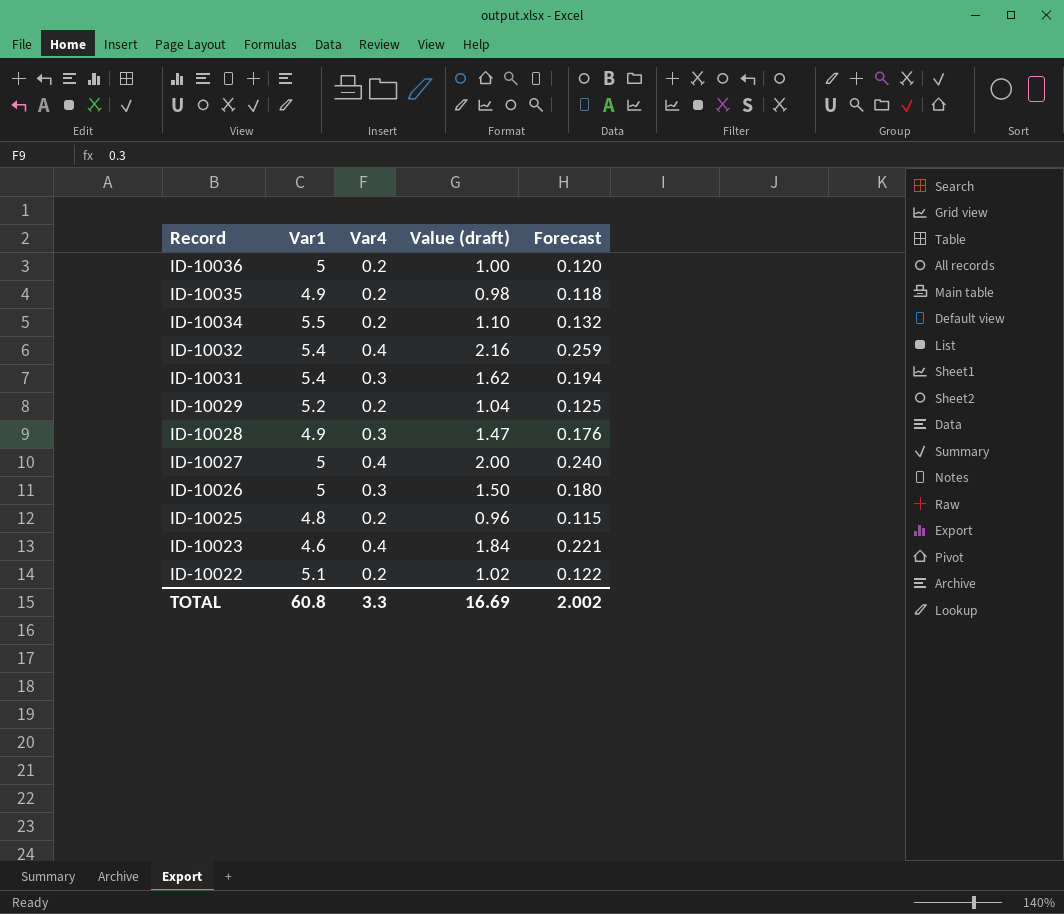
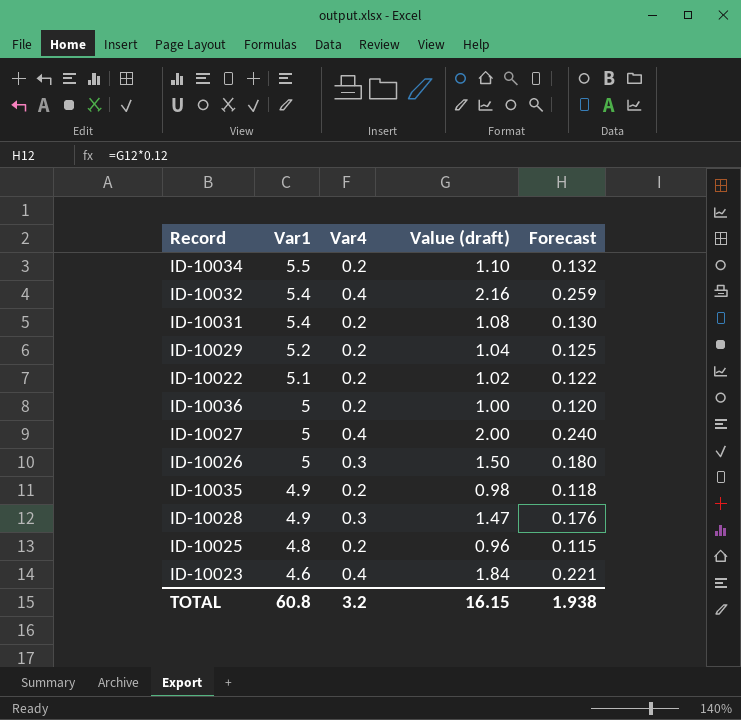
row order: Record descending -> Var1 descending
ID-10031 | Var4: 0.3 -> 0.2
ID-10031 | Value (draft): 1.62 -> 1.08
ID-10031 | Forecast: 0.194 -> 0.130
TOTAL | Var4: 3.3 -> 3.2
TOTAL | Value (draft): 16.69 -> 16.15
TOTAL | Forecast: 2.002 -> 1.938

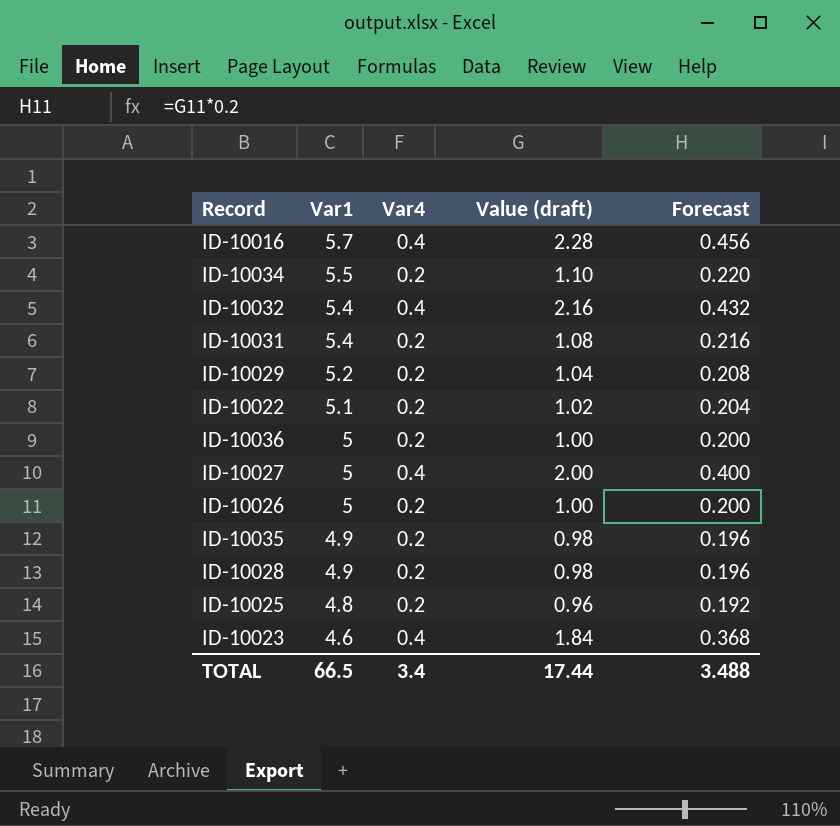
column Forecast | formula: [Value (draft)] * 0.12 -> [Value (draft)] * 0.2
row ID-10016: none -> 5.7 | 0.4 | 2.28 | 0.456
ID-10026 | Var4: 0.3 -> 0.2
ID-10026 | Value (draft): 1.50 -> 1.00
ID-10028 | Var4: 0.3 -> 0.2
ID-10028 | Value (draft): 1.47 -> 0.98
TOTAL | Var1: 60.8 -> 66.5
TOTAL | Var4: 3.2 -> 3.4
TOTAL | Value (draft): 16.15 -> 17.44
TOTAL | Forecast: 1.938 -> 3.488

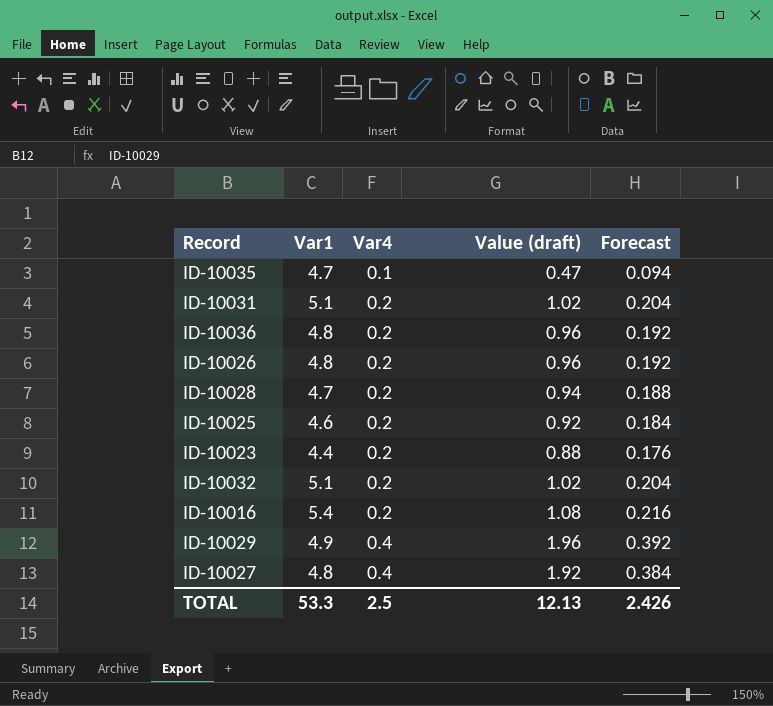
row order: Var1 descending -> Var4 ascending
row ID-10034: 5.5 | 0.2 | 1.10 | 0.220 -> none
row ID-10022: 5.1 | 0.2 | 1.02 | 0.204 -> none
ID-10035 | Var1: 4.9 -> 4.7
ID-10035 | Var4: 0.2 -> 0.1
ID-10035 | Value (draft): 0.98 -> 0.47
ID-10035 | Forecast: 0.196 -> 0.094
ID-10031 | Var1: 5.4 -> 5.1
ID-10031 | Value (draft): 1.08 -> 1.02
ID-10031 | Forecast: 0.216 -> 0.204
ID-10036 | Var1: 5 -> 4.8
ID-10036 | Value (draft): 1.00 -> 0.96
ID-10036 | Forecast: 0.200 -> 0.192
ID-10026 | Var1: 5 -> 4.8
ID-10026 | Value (draft): 1.00 -> 0.96
ID-10026 | Forecast: 0.200 -> 0.192
ID-10028 | Var1: 4.9 -> 4.7
ID-10028 | Value (draft): 0.98 -> 0.94
ID-10028 | Forecast: 0.196 -> 0.188
ID-10025 | Var1: 4.8 -> 4.6
ID-10025 | Value (draft): 0.96 -> 0.92
ID-10025 | Forecast: 0.192 -> 0.184
ID-10023 | Var1: 4.6 -> 4.4
ID-10023 | Var4: 0.4 -> 0.2
ID-10023 | Value (draft): 1.84 -> 0.88
ID-10023 | Forecast: 0.368 -> 0.176
ID-10032 | Var1: 5.4 -> 5.1
ID-10032 | Var4: 0.4 -> 0.2
ID-10032 | Value (draft): 2.16 -> 1.02
ID-10032 | Forecast: 0.432 -> 0.204
ID-10016 | Var1: 5.7 -> 5.4
ID-10016 | Var4: 0.4 -> 0.2
ID-10016 | Value (draft): 2.28 -> 1.08
ID-10016 | Forecast: 0.456 -> 0.216
ID-10029 | Var1: 5.2 -> 4.9
ID-10029 | Var4: 0.2 -> 0.4
ID-10029 | Value (draft): 1.04 -> 1.96
ID-10029 | Forecast: 0.208 -> 0.392
ID-10027 | Var1: 5 -> 4.8
ID-10027 | Value (draft): 2.00 -> 1.92
ID-10027 | Forecast: 0.400 -> 0.384
TOTAL | Var1: 66.5 -> 53.3
TOTAL | Var4: 3.4 -> 2.5
TOTAL | Value (draft): 17.44 -> 12.13
TOTAL | Forecast: 3.488 -> 2.426

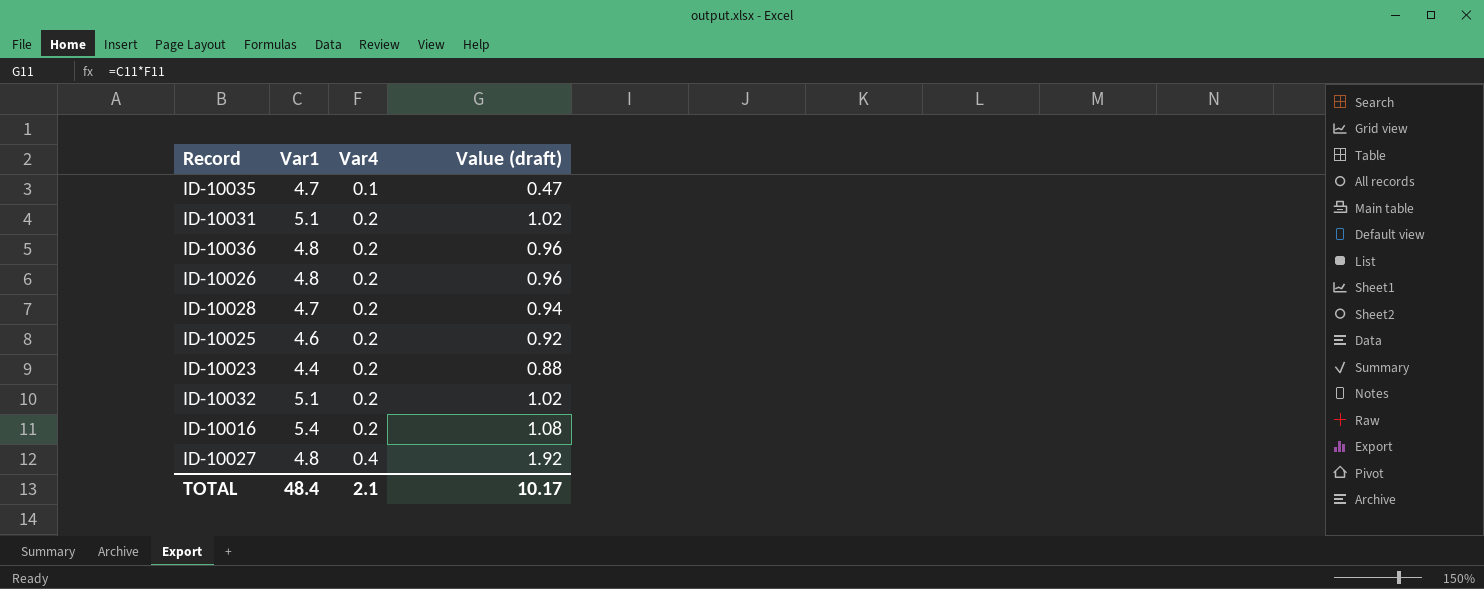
column Forecast | formula: [Value (draft)] * 0.2 -> none
row ID-10029: 4.9 | 0.4 | 1.96 | 0.392 -> none
TOTAL | Var1: 53.3 -> 48.4
TOTAL | Var4: 2.5 -> 2.1
TOTAL | Value (draft): 12.13 -> 10.17

